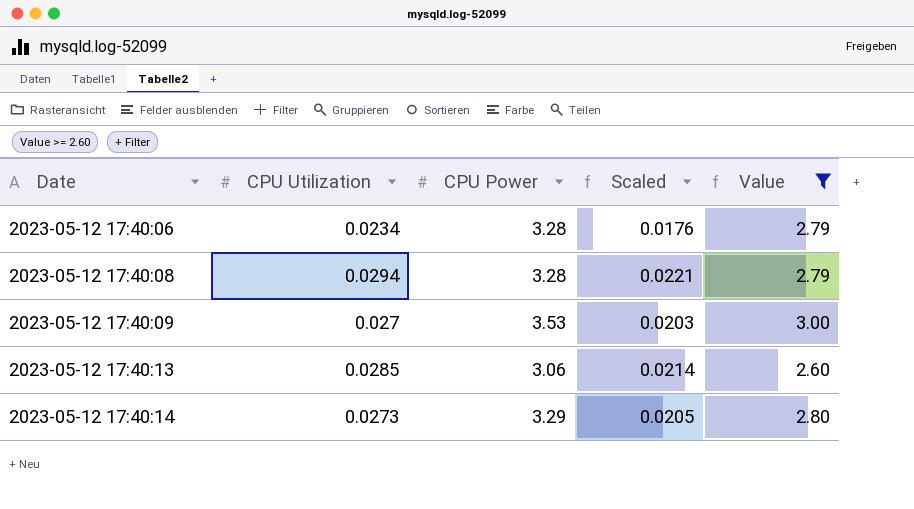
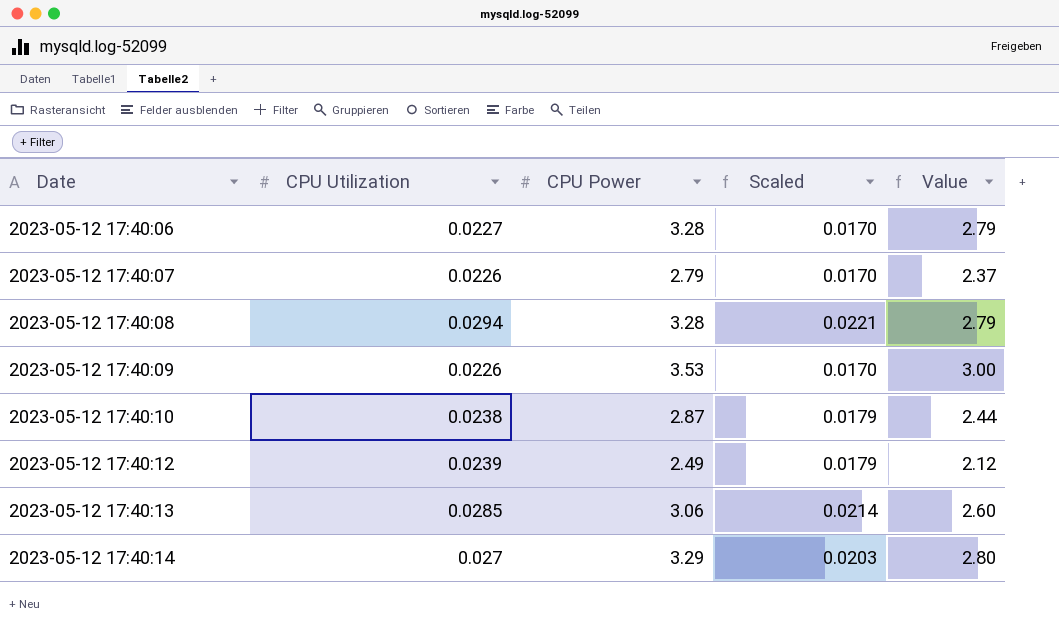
filter: Value >= 2.60 -> none
2023-05-12 17:40:06 | CPU Utilization: 0.0234 -> 0.0227
2023-05-12 17:40:06 | Scaled: 0.0176 -> 0.0170
2023-05-12 17:40:09 | CPU Utilization: 0.027 -> 0.0226
2023-05-12 17:40:09 | Scaled: 0.0203 -> 0.0170
2023-05-12 17:40:14 | CPU Utilization: 0.0273 -> 0.027
2023-05-12 17:40:14 | Scaled: 0.0205 -> 0.0203

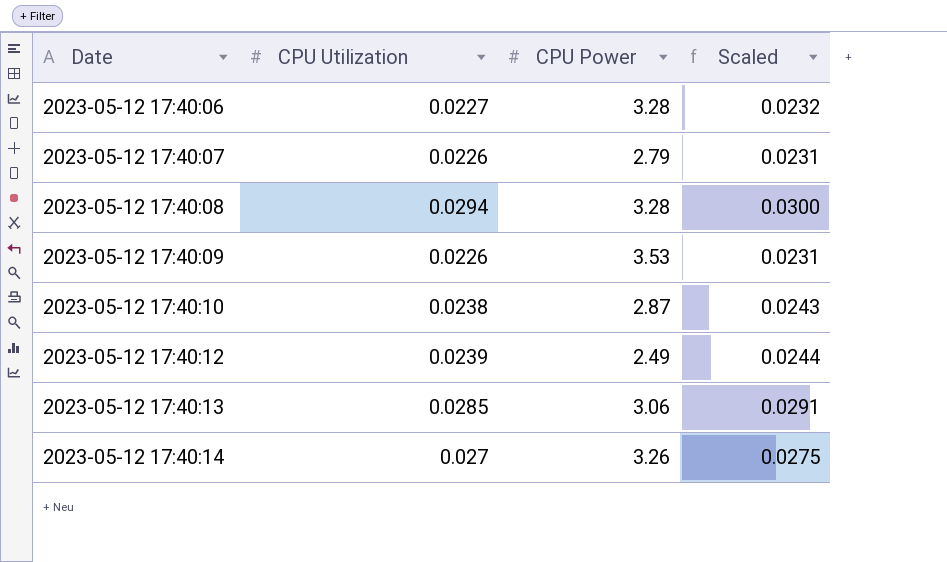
column Value | formula: [CPU Power] * 0.85 -> none
column Scaled | formula: [CPU Utilization] * 0.75 -> [CPU Utilization] * 1.02
2023-05-12 17:40:14 | CPU Power: 3.29 -> 3.26

